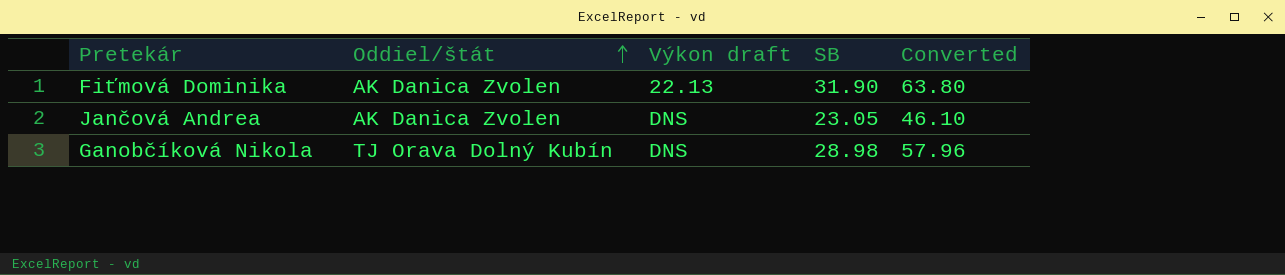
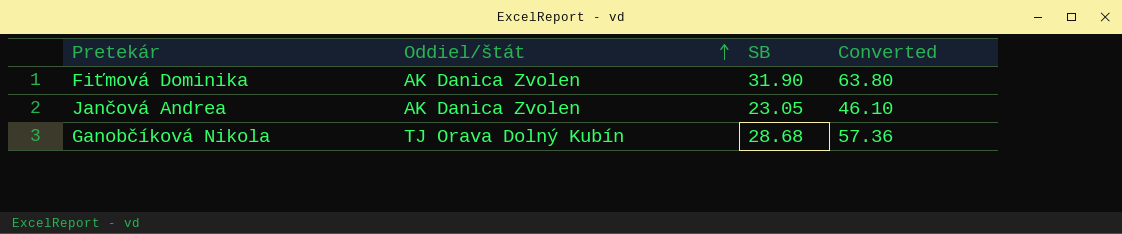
column Výkon draft | position: 3 -> none
Ganobčíková Nikola | SB: 28.98 -> 28.68
Ganobčíková Nikola | Converted: 57.96 -> 57.36

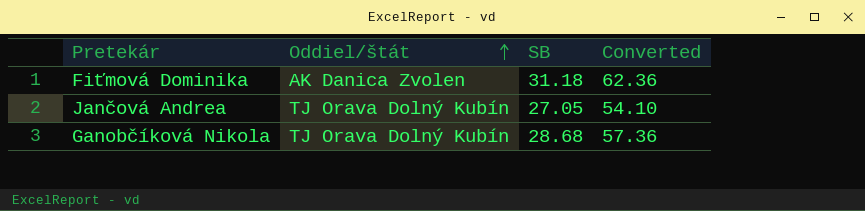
Fiťmová Dominika | SB: 31.90 -> 31.18
Fiťmová Dominika | Converted: 63.80 -> 62.36
Jančová Andrea | Oddiel/štát: AK Danica Zvolen -> TJ Orava Dolný Kubín
Jančová Andrea | SB: 23.05 -> 27.05
Jančová Andrea | Converted: 46.10 -> 54.10

